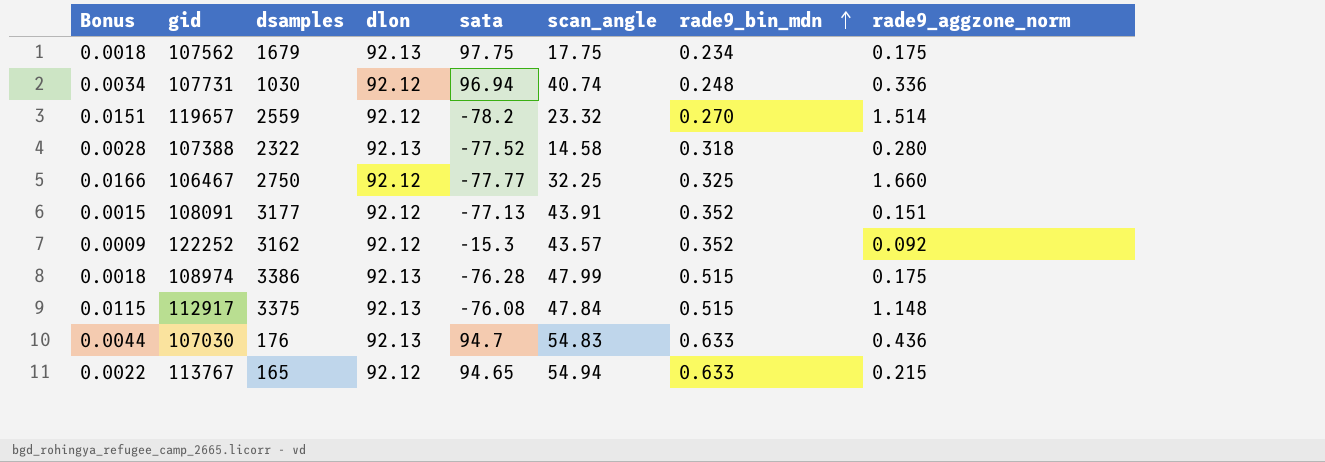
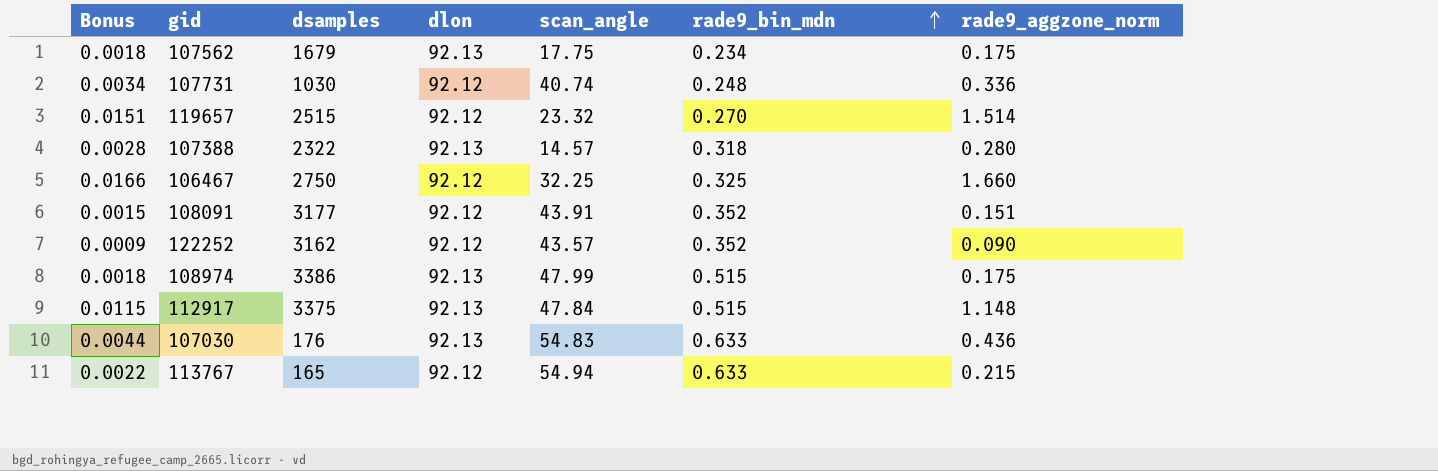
column sata | position: 5 -> none
119657 | dsamples: 2559 -> 2515
107388 | scan_angle: 14.58 -> 14.57
122252 | rade9_aggzone_norm: 0.092 -> 0.090

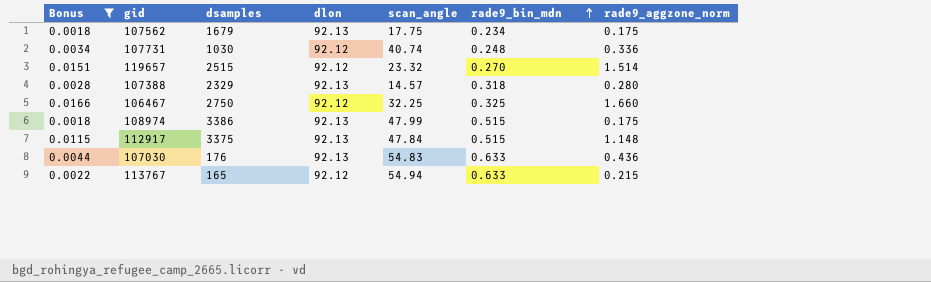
filter: none -> Bonus >= 0.0018
107388 | dsamples: 2322 -> 2329

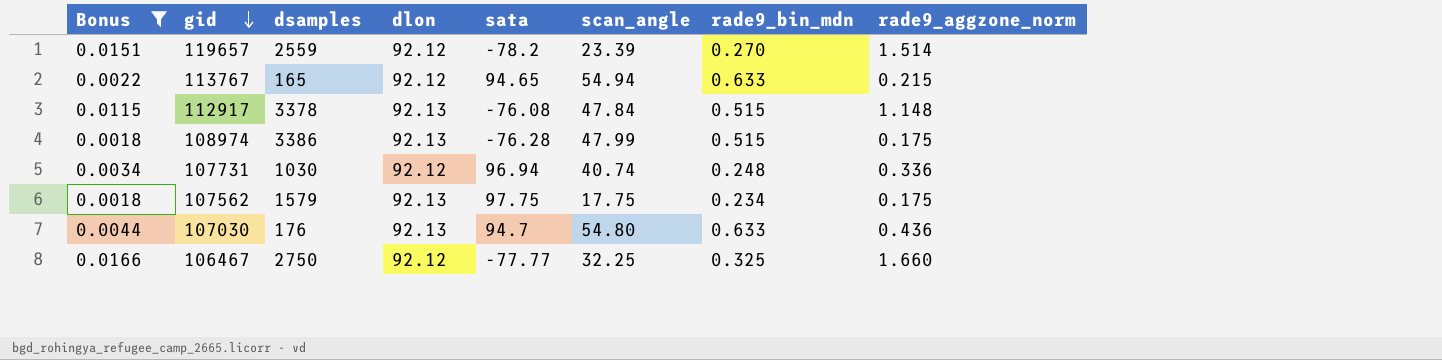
row order: rade9_bin_mdn ascending -> gid descending
column sata | position: none -> 5
row 107388: 0.0028 | 2329 | 92.13 | 14.57 | 0.318 | 0.280 -> none
119657 | dsamples: 2515 -> 2559
119657 | scan_angle: 23.32 -> 23.39
112917 | dsamples: 3375 -> 3378
107562 | dsamples: 1679 -> 1579
107030 | scan_angle: 54.83 -> 54.80

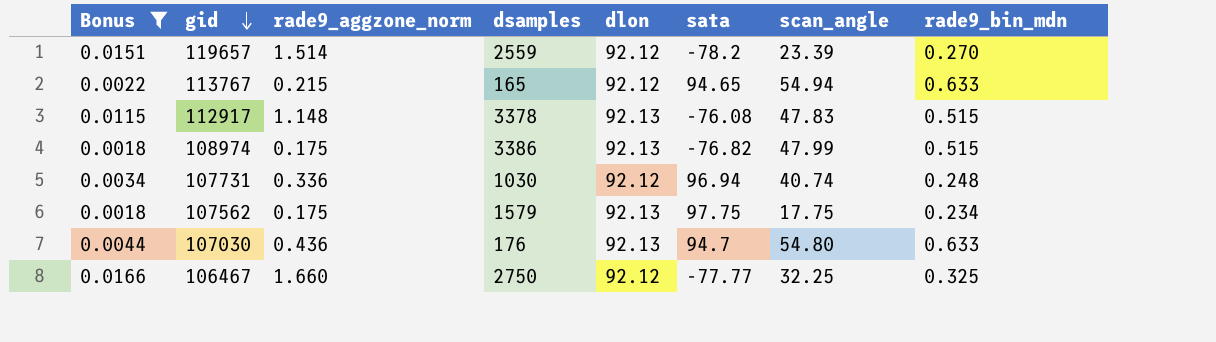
column rade9_aggzone_norm | position: 8 -> 3
112917 | scan_angle: 47.84 -> 47.83
108974 | sata: -76.28 -> -76.82

